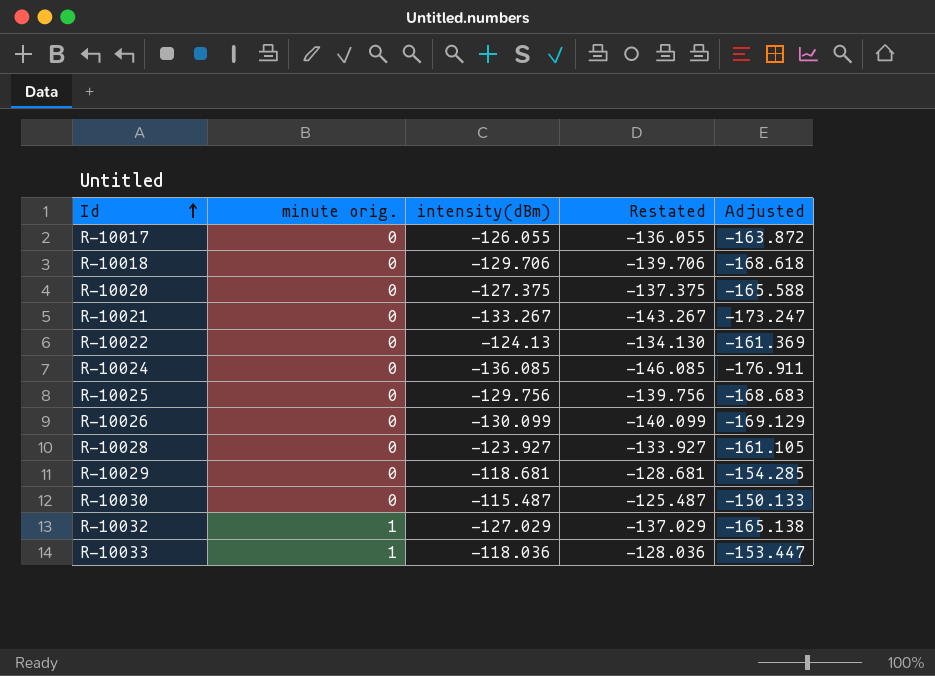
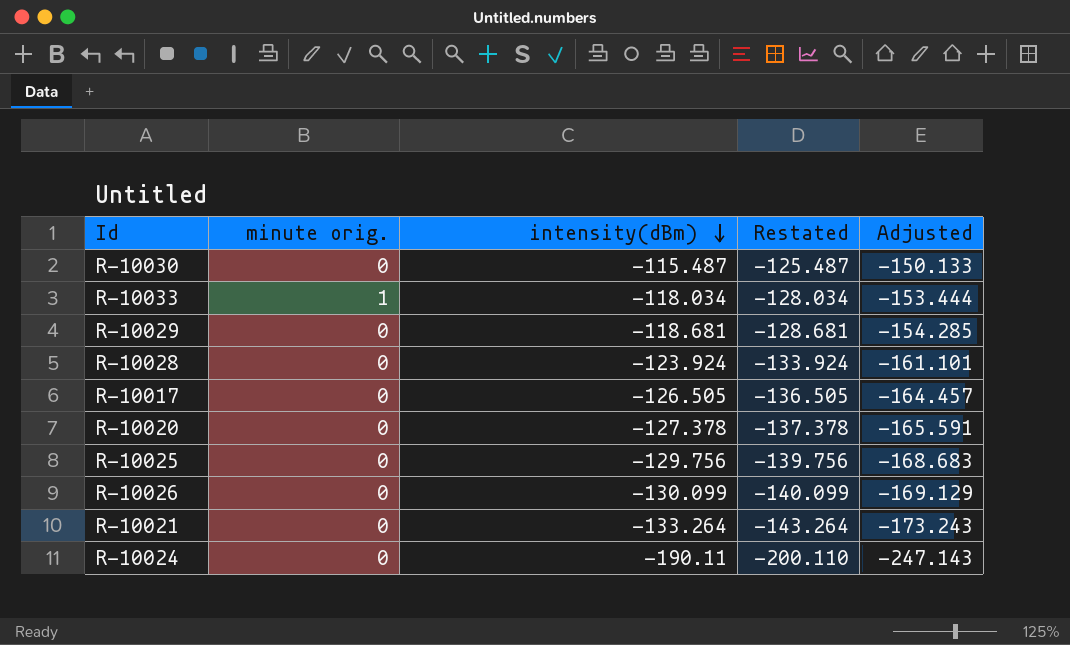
row order: Id ascending -> intensity(dBm) descending
row R-10018: 0 | -129.706 | -139.706 | -168.618 -> none
row R-10022: 0 | -124.13 | -134.130 | -161.369 -> none
row R-10032: 1 | -127.029 | -137.029 | -165.138 -> none
R-10033 | intensity(dBm): -118.036 -> -118.034
R-10033 | Restated: -128.036 -> -128.034
R-10033 | Adjusted: -153.447 -> -153.444
R-10028 | intensity(dBm): -123.927 -> -123.924
R-10028 | Restated: -133.927 -> -133.924
R-10028 | Adjusted: -161.105 -> -161.101
R-10017 | intensity(dBm): -126.055 -> -126.505
R-10017 | Restated: -136.055 -> -136.505
R-10017 | Adjusted: -163.872 -> -164.457
R-10020 | intensity(dBm): -127.375 -> -127.378
R-10020 | Restated: -137.375 -> -137.378
R-10020 | Adjusted: -165.588 -> -165.591
R-10021 | intensity(dBm): -133.267 -> -133.264
R-10021 | Restated: -143.267 -> -143.264
R-10021 | Adjusted: -173.247 -> -173.243
R-10024 | intensity(dBm): -136.085 -> -190.11
R-10024 | Restated: -146.085 -> -200.110
R-10024 | Adjusted: -176.911 -> -247.143

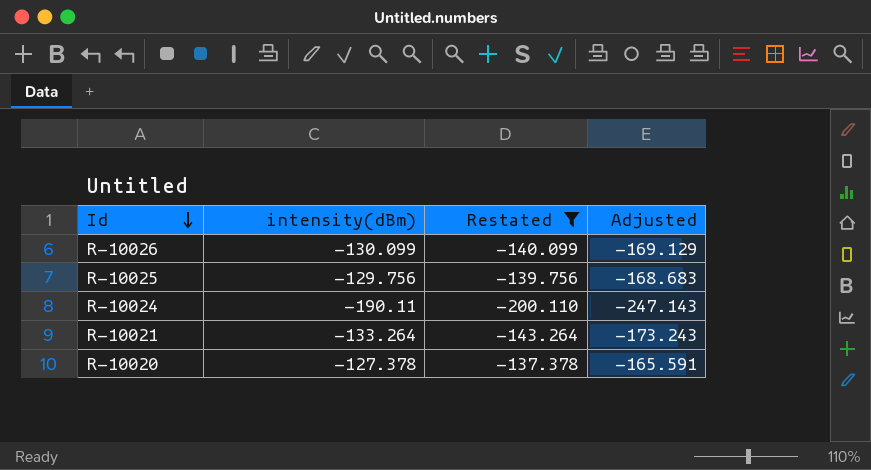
filter: none -> Restated <= -137.378
row order: intensity(dBm) descending -> Id descending
column minute orig. | position: 2 -> none

